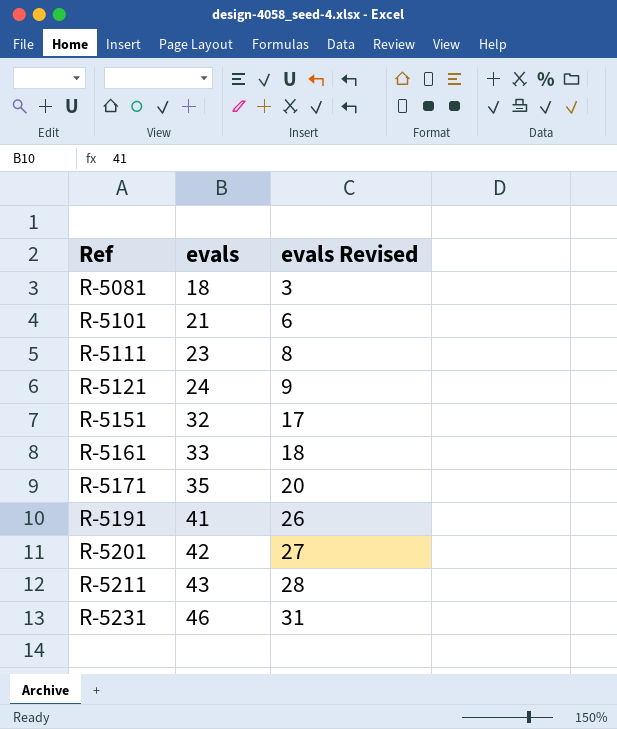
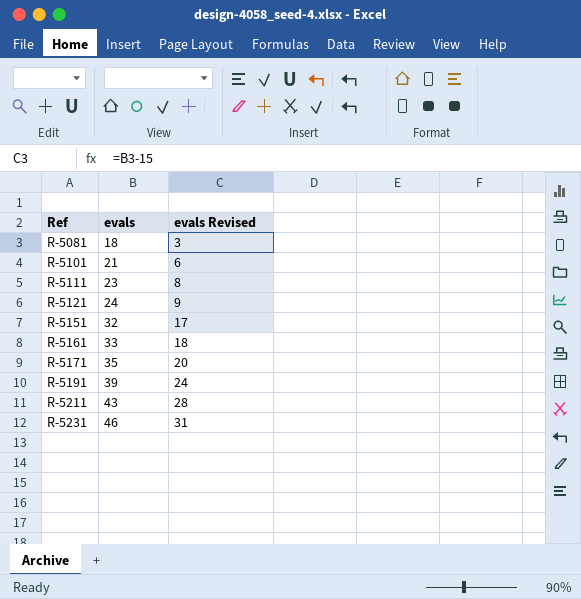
row R-5201: 42 | 27 -> none
R-5191 | evals: 41 -> 39
R-5191 | evals Revised: 26 -> 24

